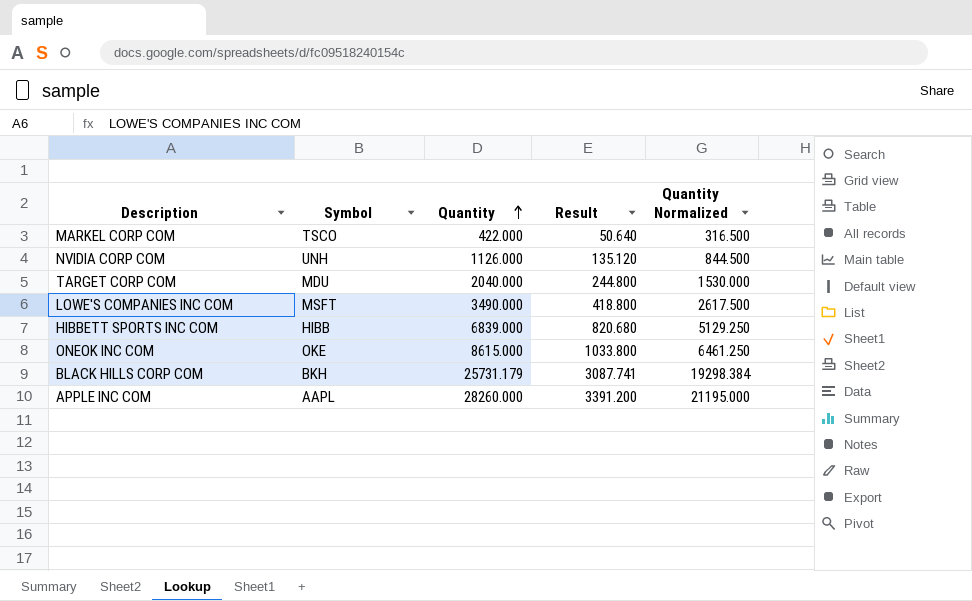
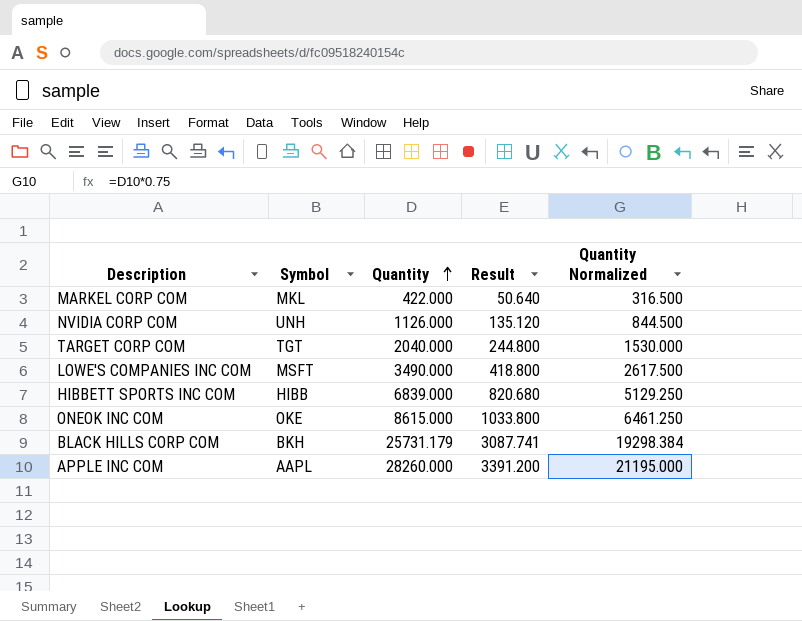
MARKEL CORP COM | Symbol: TSCO -> MKL
TARGET CORP COM | Symbol: MDU -> TGT

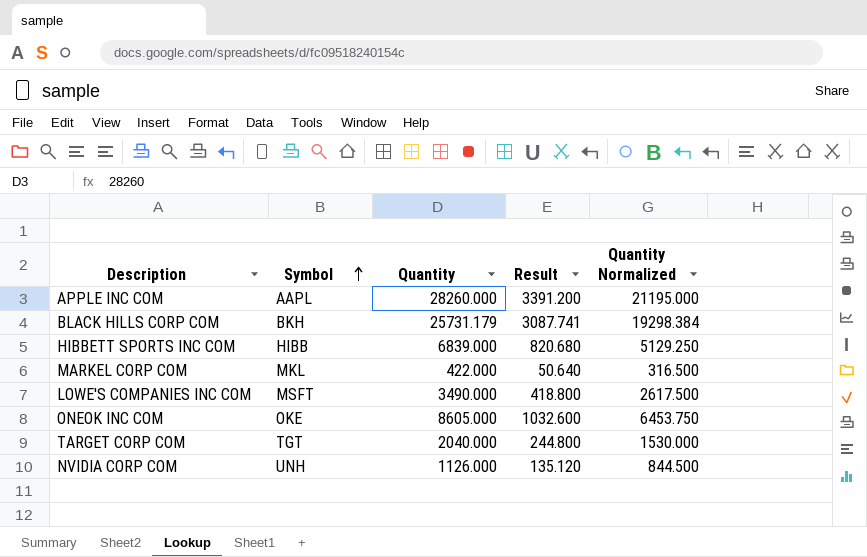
row order: Quantity ascending -> Symbol ascending
ONEOK INC COM | Quantity: 8615.000 -> 8605.000
ONEOK INC COM | Result: 1033.800 -> 1032.600
ONEOK INC COM | Quantity Normalized: 6461.250 -> 6453.750

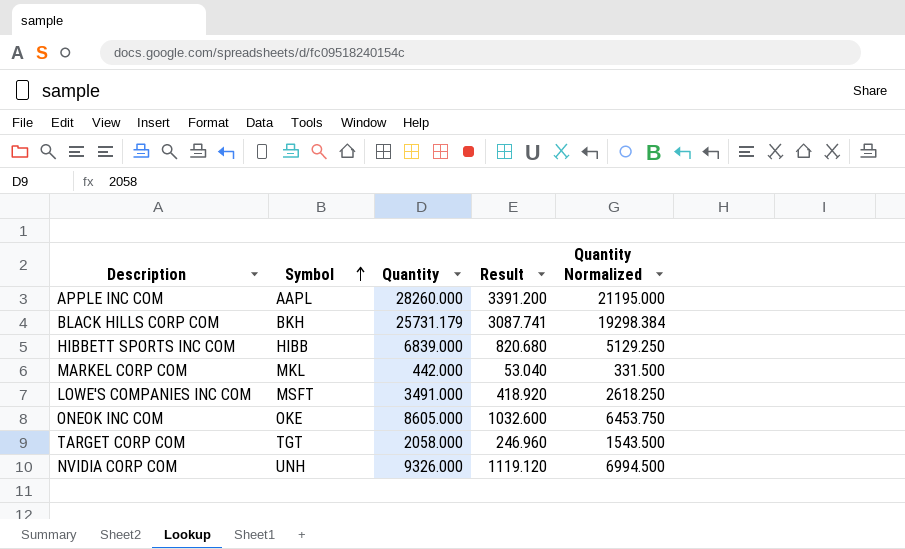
MARKEL CORP COM | Quantity: 422.000 -> 442.000
MARKEL CORP COM | Result: 50.640 -> 53.040
MARKEL CORP COM | Quantity Normalized: 316.500 -> 331.500
LOWE'S COMPANIES INC COM | Quantity: 3490.000 -> 3491.000
LOWE'S COMPANIES INC COM | Result: 418.800 -> 418.920
LOWE'S COMPANIES INC COM | Quantity Normalized: 2617.500 -> 2618.250
TARGET CORP COM | Quantity: 2040.000 -> 2058.000
TARGET CORP COM | Result: 244.800 -> 246.960
TARGET CORP COM | Quantity Normalized: 1530.000 -> 1543.500
NVIDIA CORP COM | Quantity: 1126.000 -> 9326.000
NVIDIA CORP COM | Result: 135.120 -> 1119.120
NVIDIA CORP COM | Quantity Normalized: 844.500 -> 6994.500

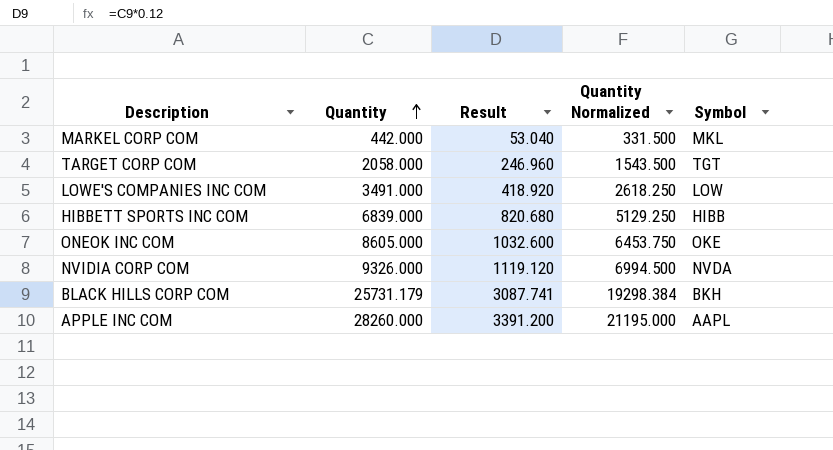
row order: Symbol ascending -> Quantity ascending
column Symbol | position: 2 -> 5
LOWE'S COMPANIES INC COM | Symbol: MSFT -> LOW
NVIDIA CORP COM | Symbol: UNH -> NVDA

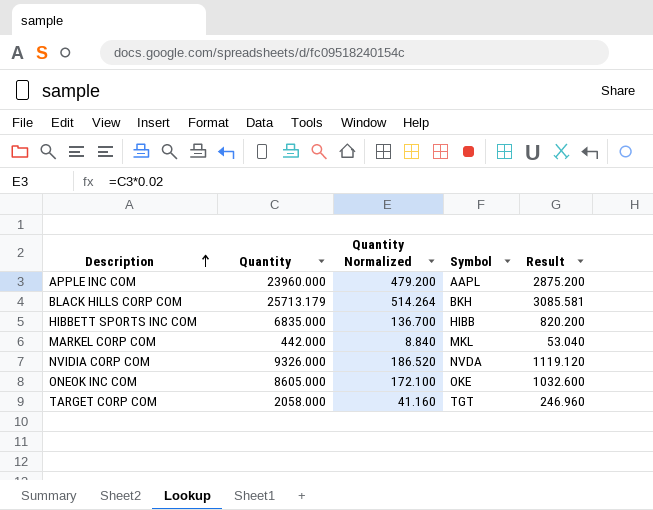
row order: Quantity ascending -> Description ascending
column Quantity Normalized | formula: [Quantity] * 0.75 -> [Quantity] * 0.02
column Result | position: 3 -> 5
row LOWE'S COMPANIES INC COM: 3491.000 | 418.920 | 2618.250 | LOW -> none
APPLE INC COM | Quantity: 28260.000 -> 23960.000
APPLE INC COM | Result: 3391.200 -> 2875.200
BLACK HILLS CORP COM | Quantity: 25731.179 -> 25713.179
BLACK HILLS CORP COM | Result: 3087.741 -> 3085.581
HIBBETT SPORTS INC COM | Quantity: 6839.000 -> 6835.000
HIBBETT SPORTS INC COM | Result: 820.680 -> 820.200

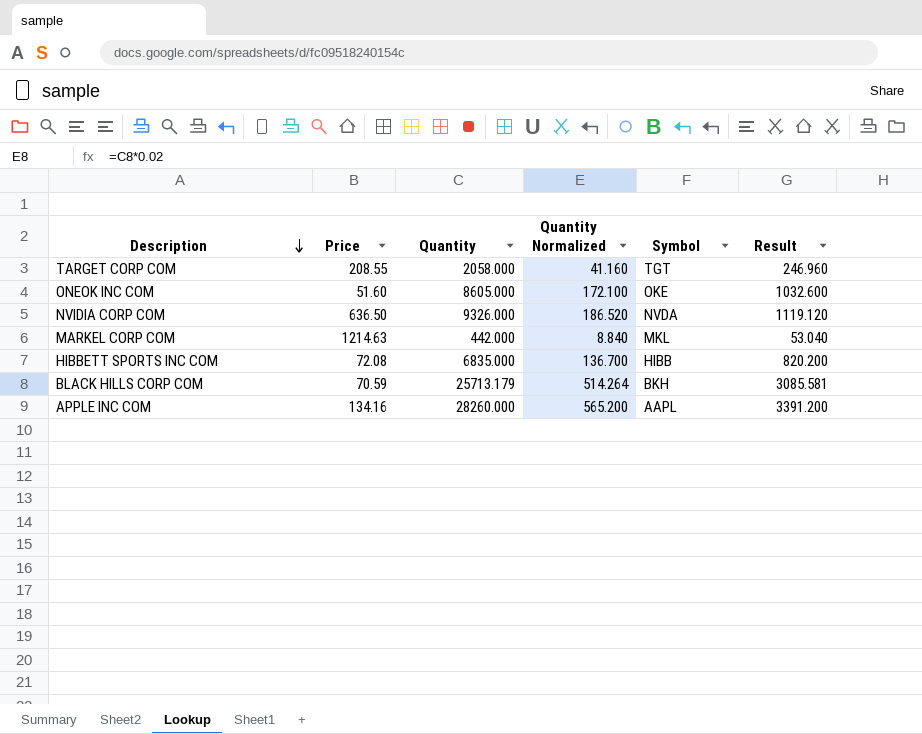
row order: Description ascending -> Description descending
column Price | position: none -> 2
APPLE INC COM | Quantity: 23960.000 -> 28260.000
APPLE INC COM | Quantity Normalized: 479.200 -> 565.200
APPLE INC COM | Result: 2875.200 -> 3391.200

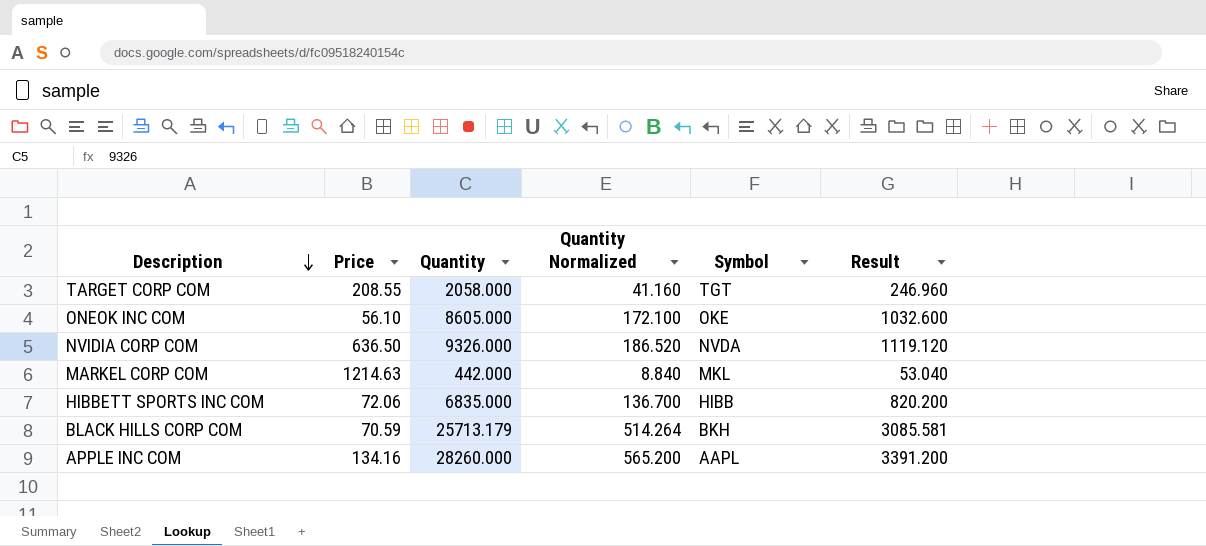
ONEOK INC COM | Price: 51.60 -> 56.10
HIBBETT SPORTS INC COM | Price: 72.08 -> 72.06

